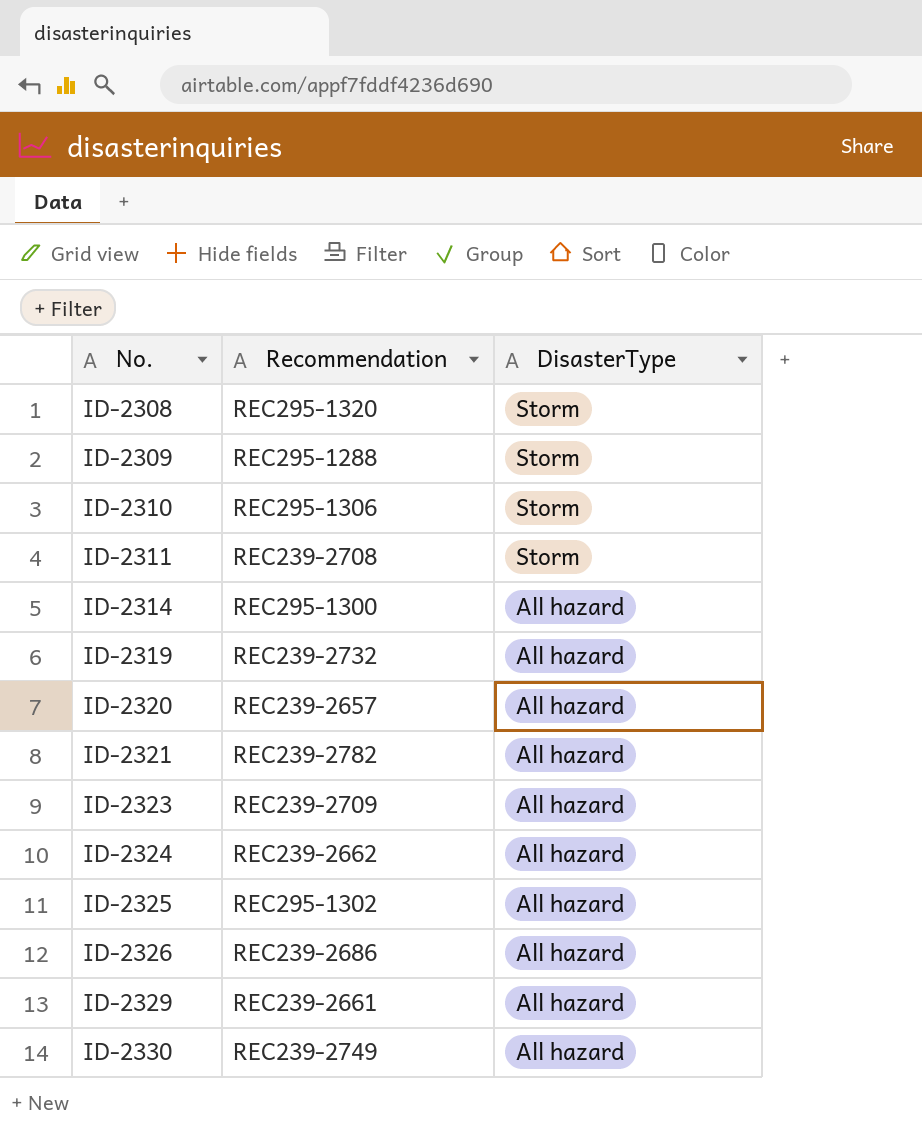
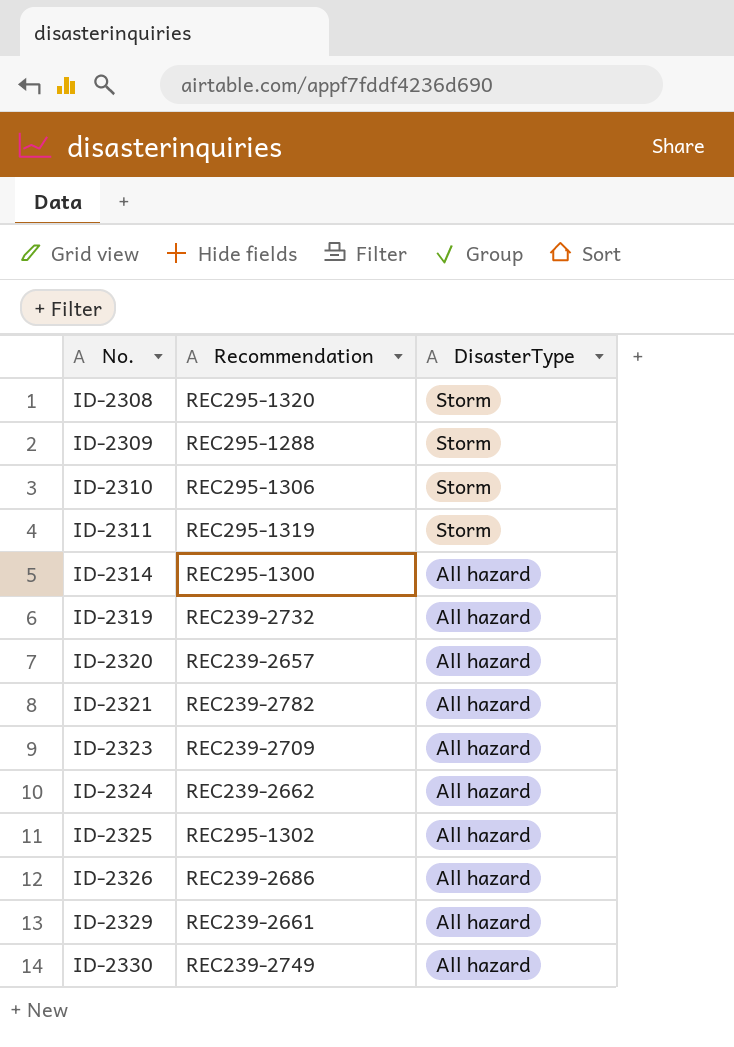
ID-2311 | Recommendation: REC239-2708 -> REC295-1319

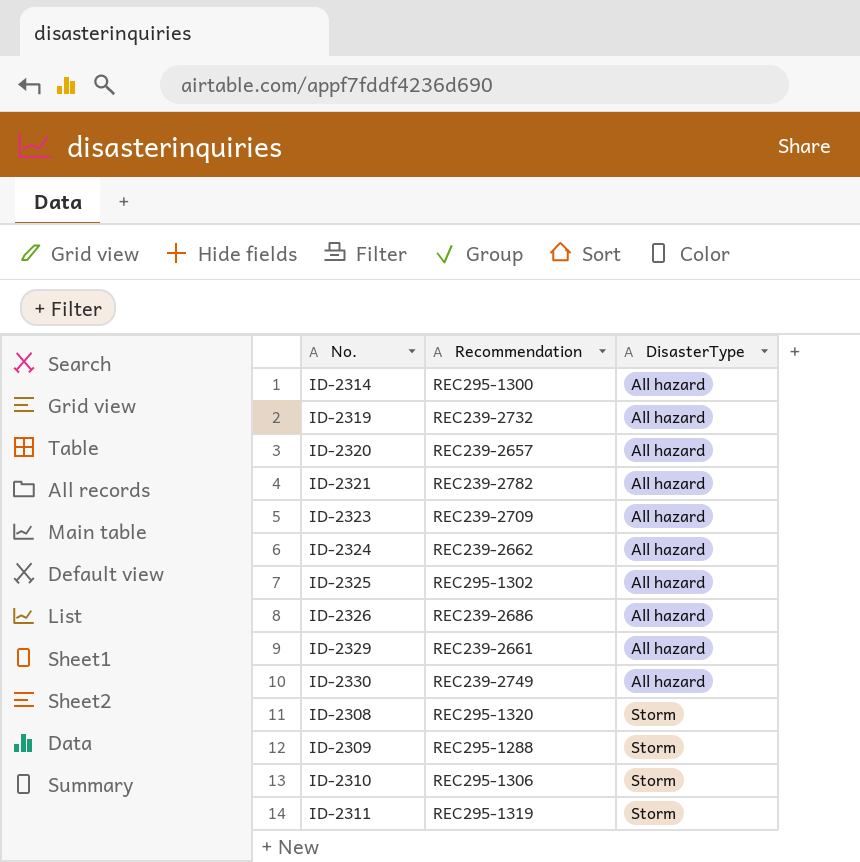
row order: No. ascending -> DisasterType ascending

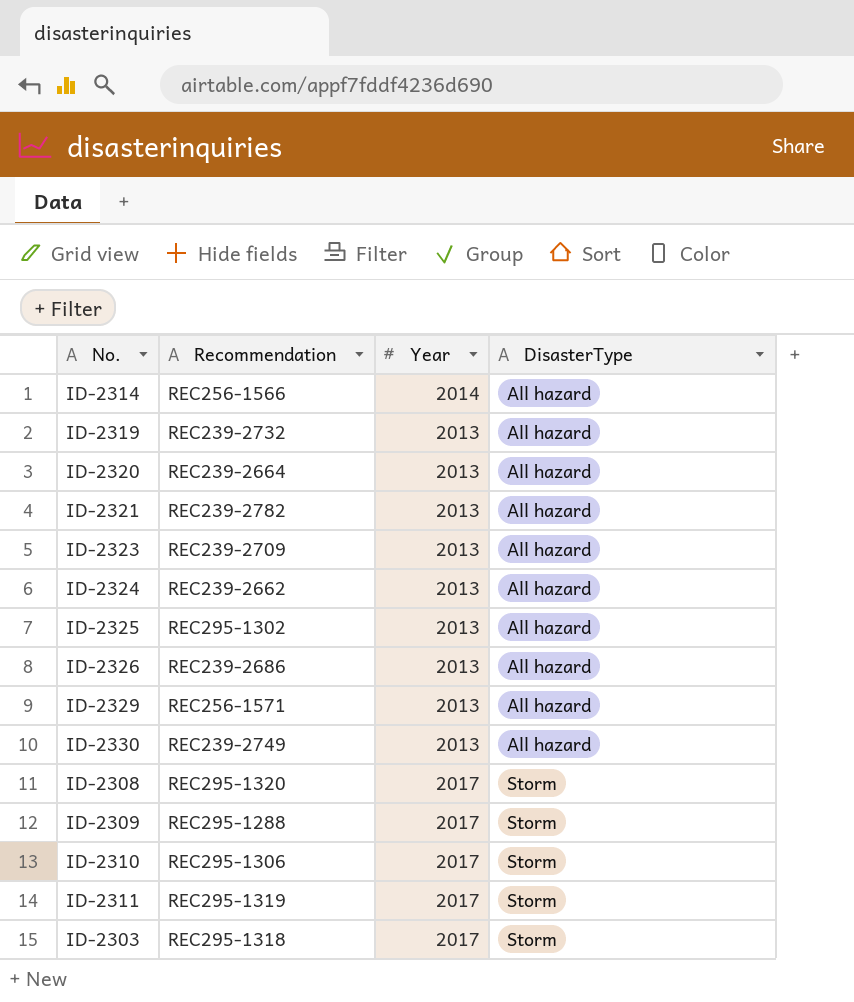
column Year | position: none -> 3
ID-2314 | Recommendation: REC295-1300 -> REC256-1566
ID-2320 | Recommendation: REC239-2657 -> REC239-2664
ID-2329 | Recommendation: REC239-2661 -> REC256-1571
row ID-2303: none -> REC295-1318 | 2017 | Storm

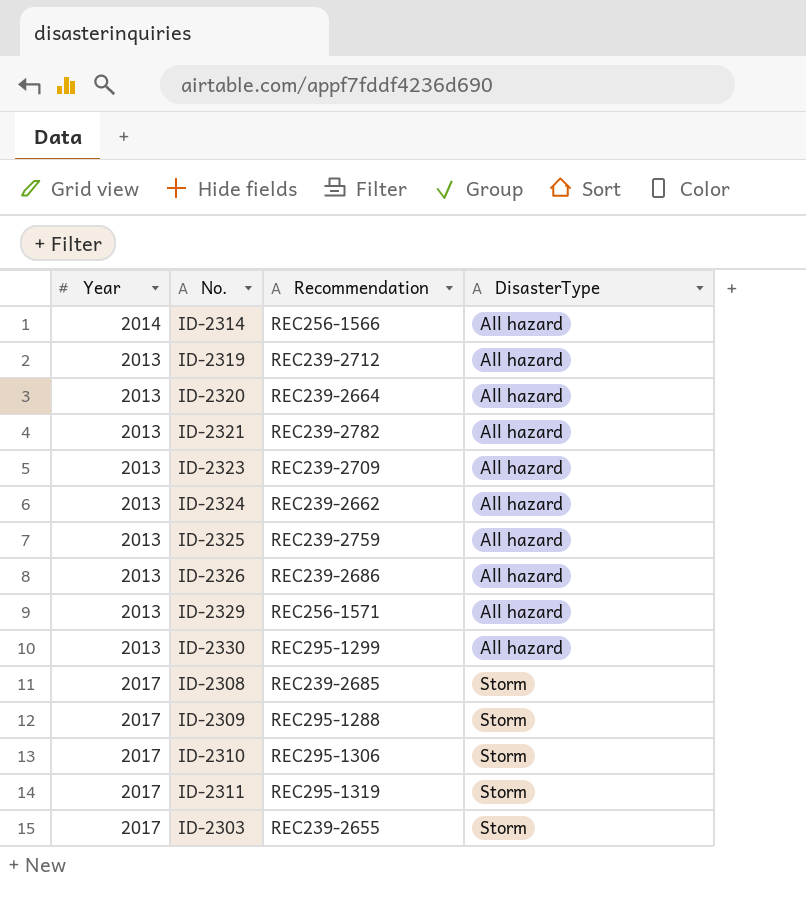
column Year | position: 3 -> 1
ID-2319 | Recommendation: REC239-2732 -> REC239-2712
ID-2325 | Recommendation: REC295-1302 -> REC239-2759
ID-2330 | Recommendation: REC239-2749 -> REC295-1299
ID-2308 | Recommendation: REC295-1320 -> REC239-2685
ID-2303 | Recommendation: REC295-1318 -> REC239-2655

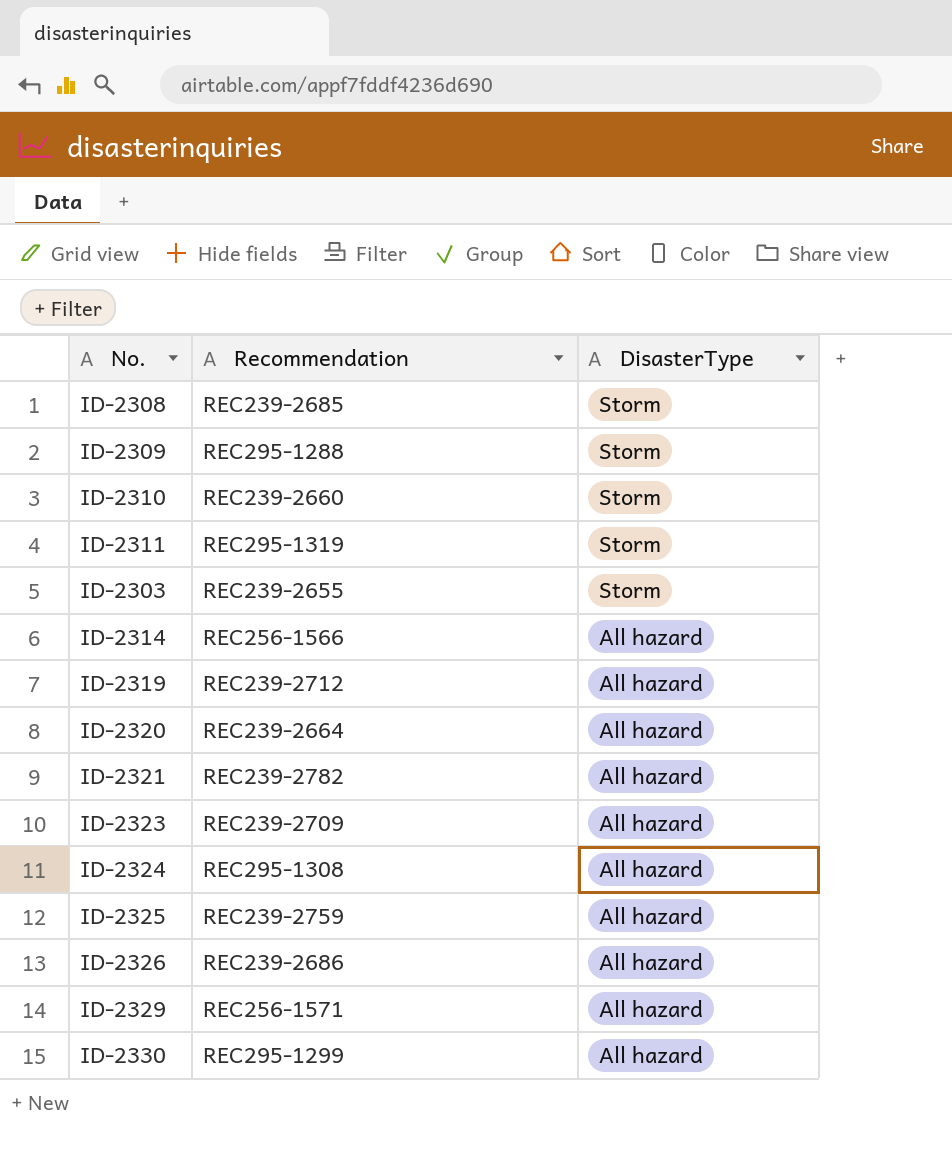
row order: DisasterType ascending -> DisasterType descending
column Year | position: 1 -> none
ID-2310 | Recommendation: REC295-1306 -> REC239-2660
ID-2324 | Recommendation: REC239-2662 -> REC295-1308

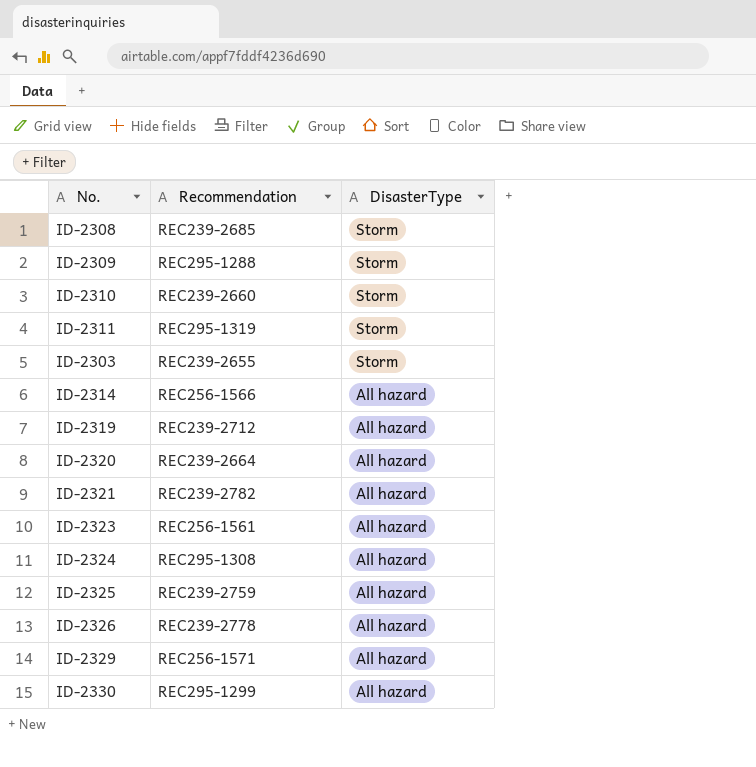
ID-2323 | Recommendation: REC239-2709 -> REC256-1561
ID-2326 | Recommendation: REC239-2686 -> REC239-2778

